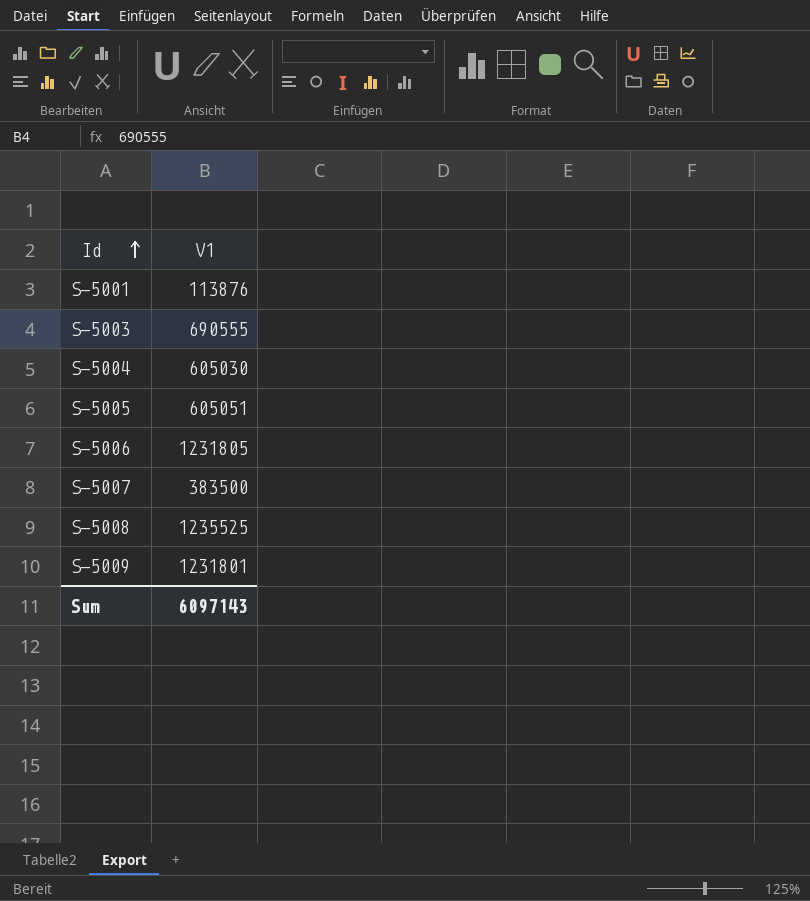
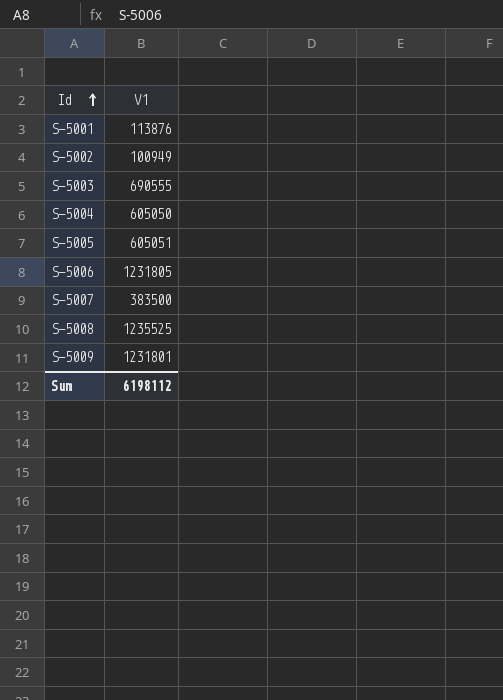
row S-5002: none -> 100949
S-5004 | V1: 605030 -> 605050
Sum | V1: 6097143 -> 6198112

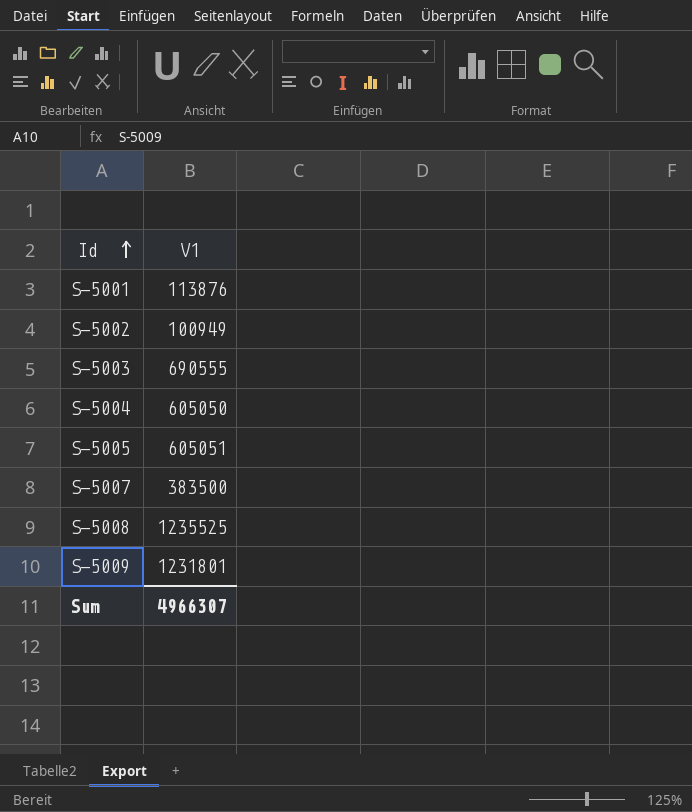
row S-5006: 1231805 -> none
Sum | V1: 6198112 -> 4966307

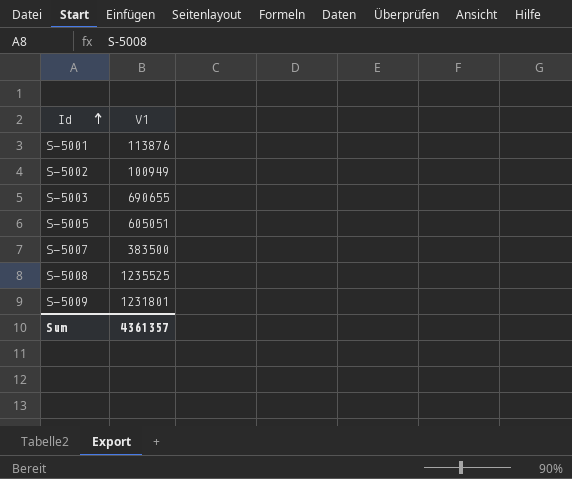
row S-5004: 605050 -> none
S-5003 | V1: 690555 -> 690655
Sum | V1: 4966307 -> 4361357

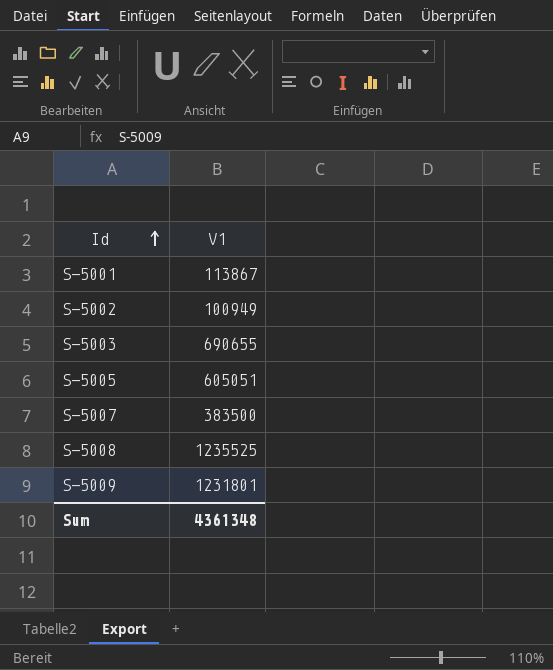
S-5001 | V1: 113876 -> 113867
Sum | V1: 4361357 -> 4361348

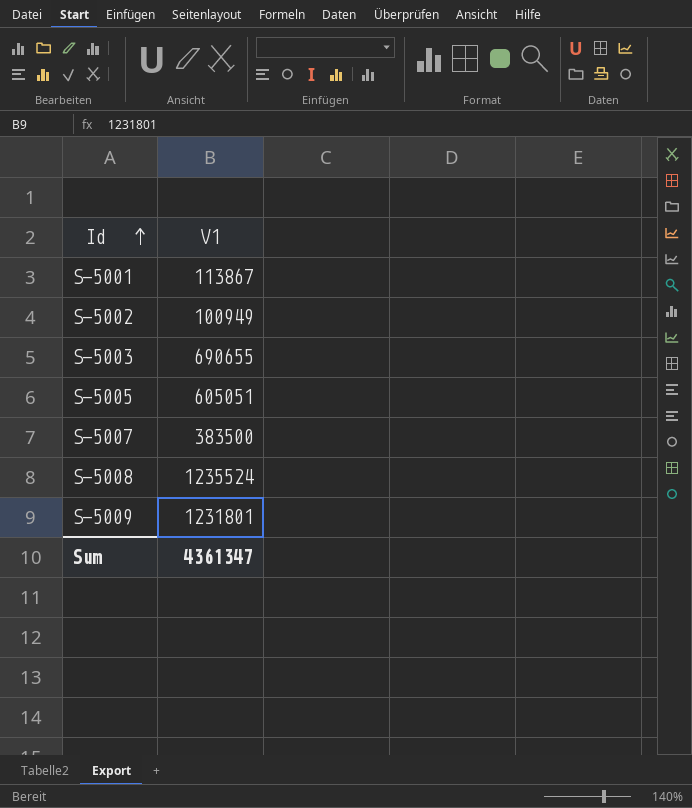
S-5008 | V1: 1235525 -> 1235524
Sum | V1: 4361348 -> 4361347

